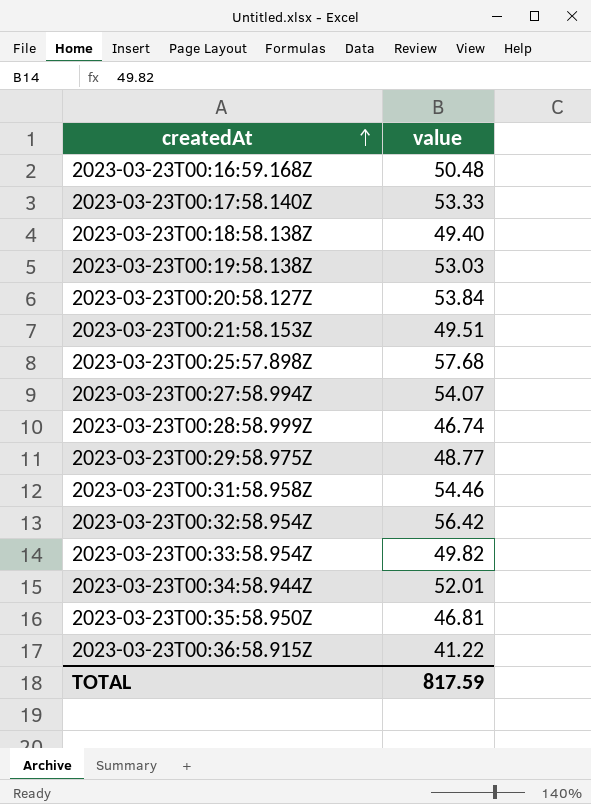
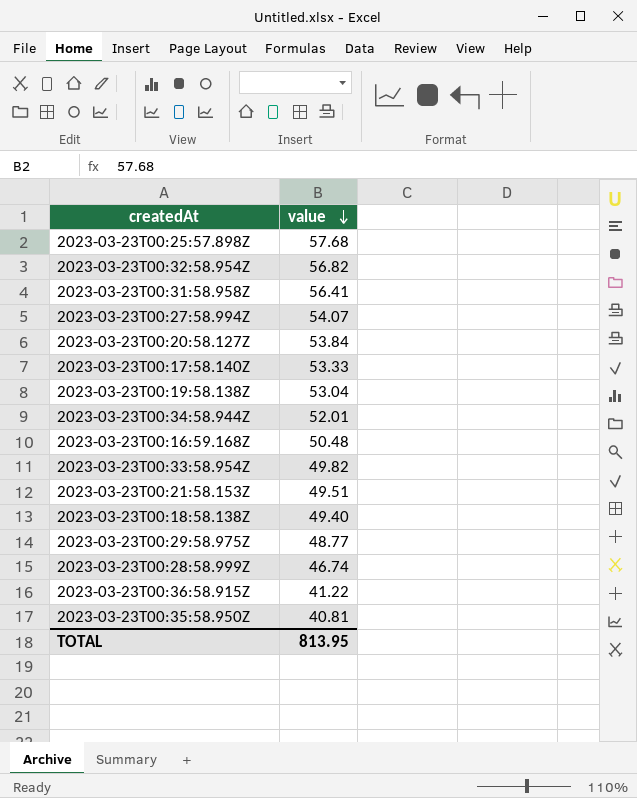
row order: createdAt ascending -> value descending
2023-03-23T00:32:58.954Z | value: 56.42 -> 56.82
2023-03-23T00:31:58.958Z | value: 54.46 -> 56.41
2023-03-23T00:19:58.138Z | value: 53.03 -> 53.04
2023-03-23T00:35:58.950Z | value: 46.81 -> 40.81
TOTAL | value: 817.59 -> 813.95

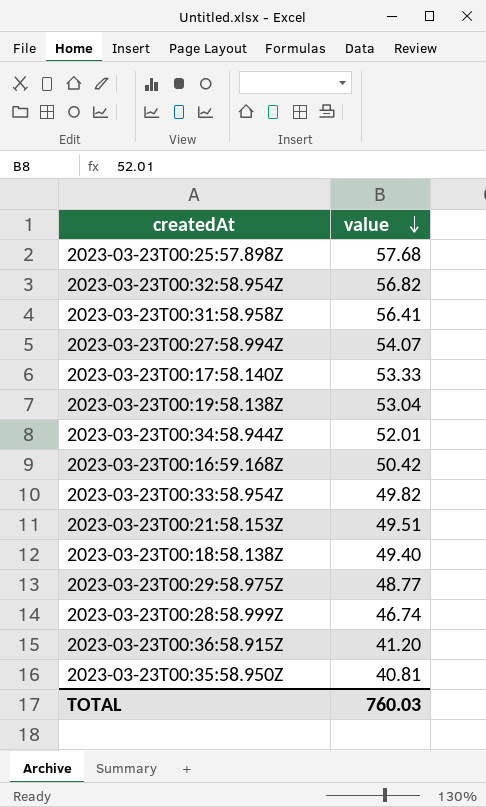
row 2023-03-23T00:20:58.127Z: 53.84 -> none
2023-03-23T00:16:59.168Z | value: 50.48 -> 50.42
2023-03-23T00:36:58.915Z | value: 41.22 -> 41.20
TOTAL | value: 813.95 -> 760.03

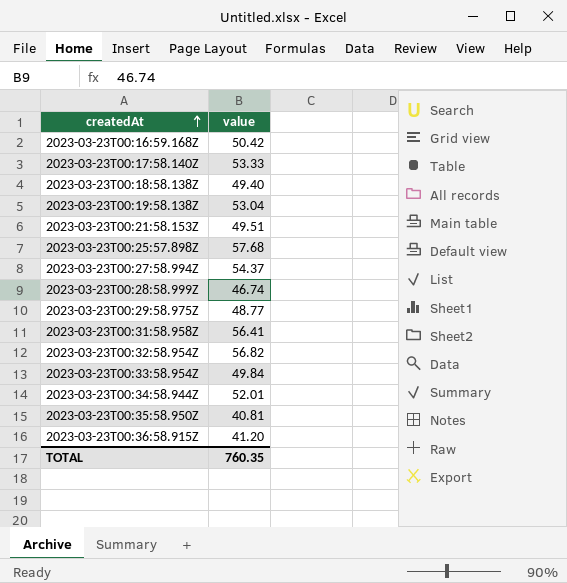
row order: value descending -> createdAt ascending
2023-03-23T00:27:58.994Z | value: 54.07 -> 54.37
2023-03-23T00:33:58.954Z | value: 49.82 -> 49.84
TOTAL | value: 760.03 -> 760.35

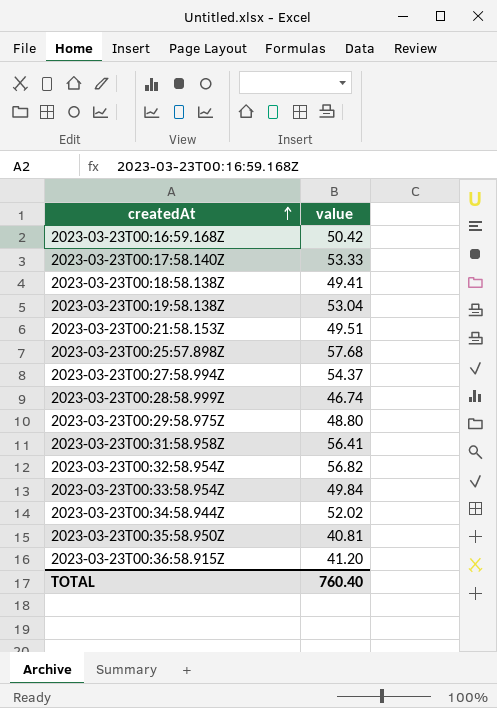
2023-03-23T00:18:58.138Z | value: 49.40 -> 49.41
2023-03-23T00:29:58.975Z | value: 48.77 -> 48.80
2023-03-23T00:34:58.944Z | value: 52.01 -> 52.02
TOTAL | value: 760.35 -> 760.40

